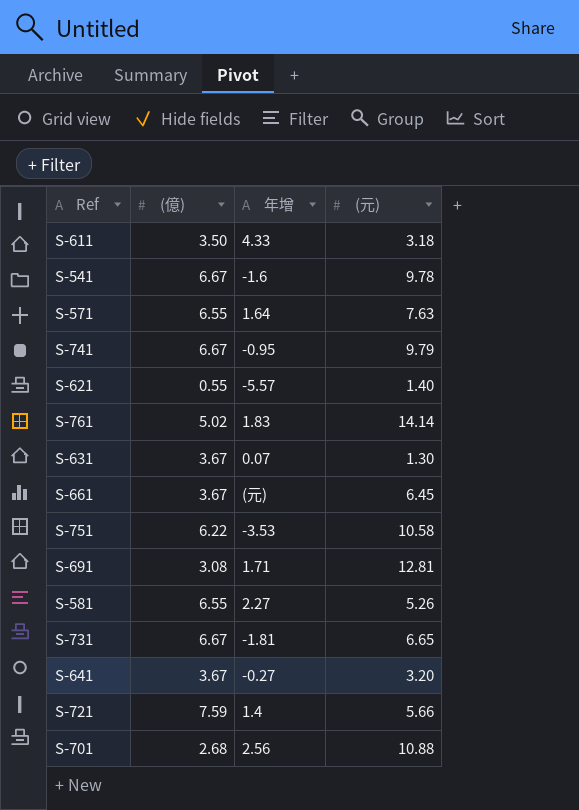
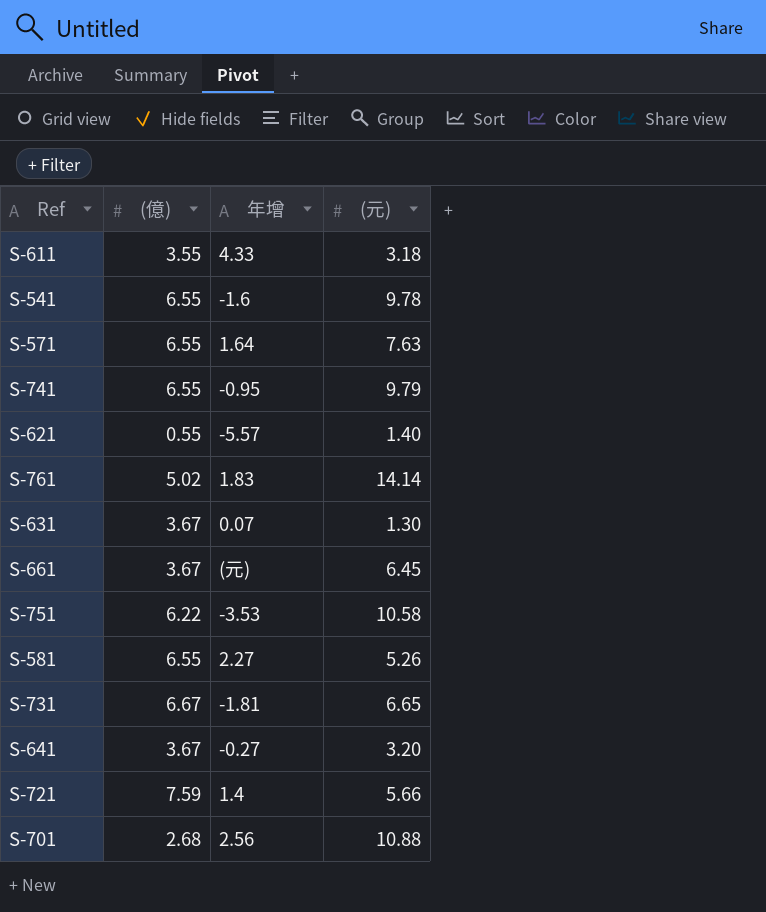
row S-691: 3.08 | 1.71 | 12.81 -> none
S-611 | (億): 3.50 -> 3.55
S-541 | (億): 6.67 -> 6.55
S-741 | (億): 6.67 -> 6.55

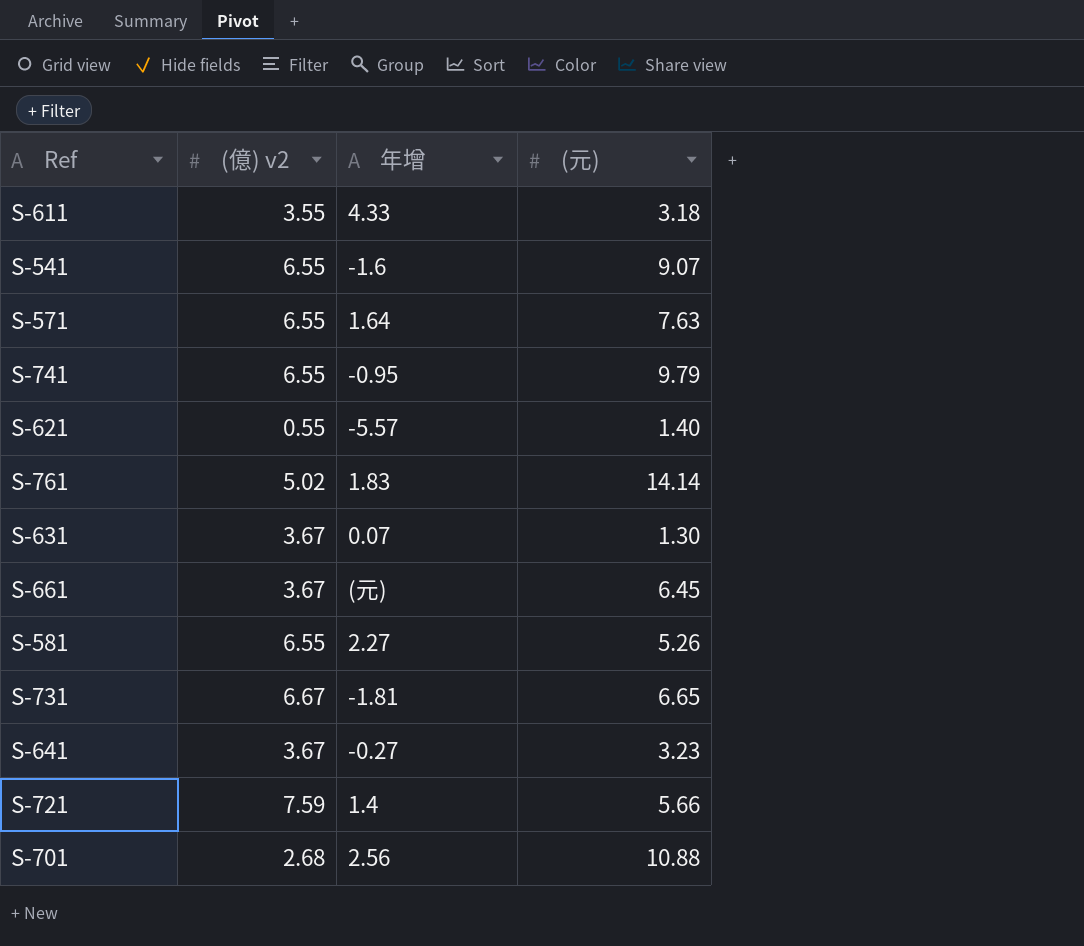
column name: (億) -> (億) v2
row S-751: 6.22 | -3.53 | 10.58 -> none
S-541 | (元): 9.78 -> 9.07
S-641 | (元): 3.20 -> 3.23

